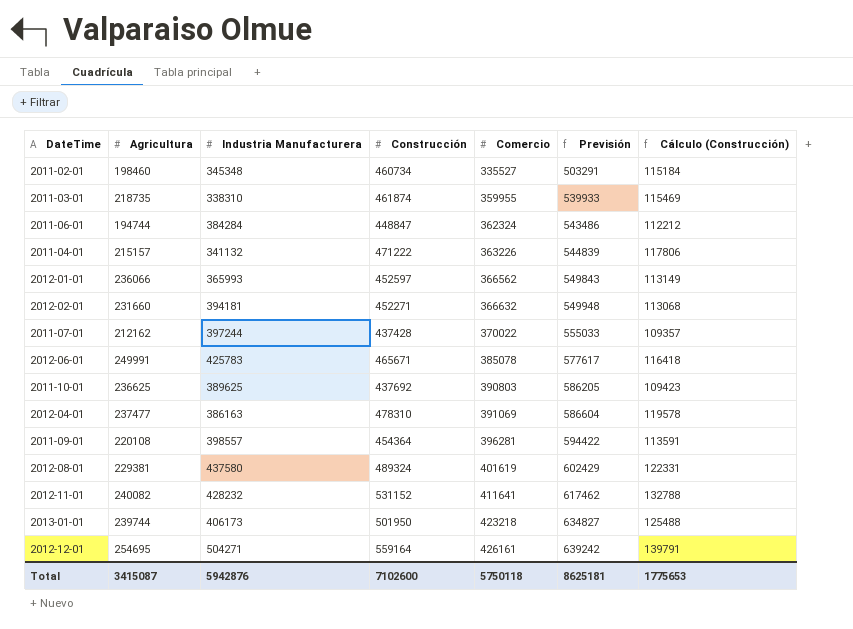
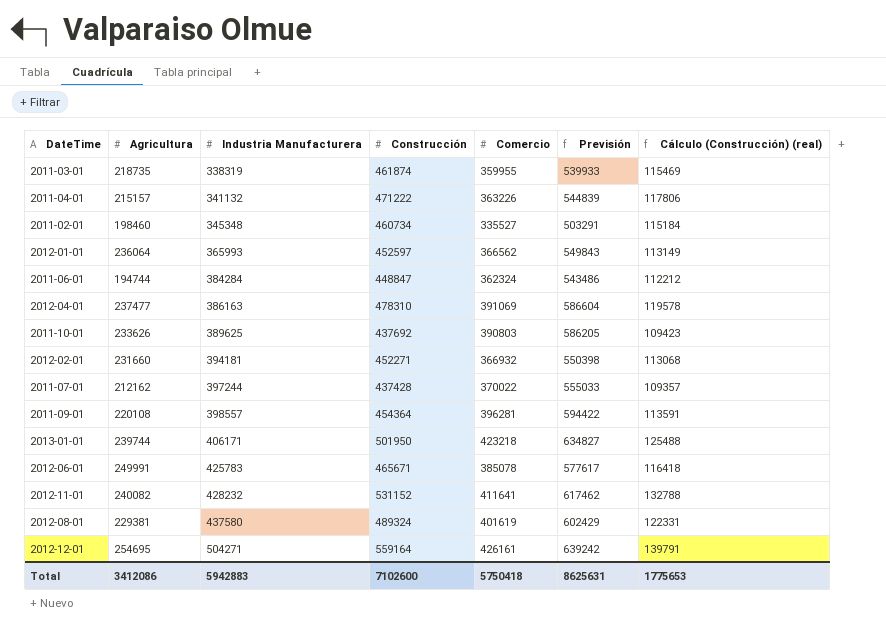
row order: Comercio ascending -> Industria Manufacturera ascending
column name: Cálculo (Construcción) -> Cálculo (Construcción) (real)
2011-03-01 | Industria Manufacturera: 338310 -> 338319
2012-01-01 | Agricultura: 236066 -> 236064
2011-10-01 | Agricultura: 236625 -> 233626
2012-02-01 | Comercio: 366632 -> 366932
2012-02-01 | Previsión: 549948 -> 550398
2013-01-01 | Industria Manufacturera: 406173 -> 406171
Total | Agricultura: 3415087 -> 3412086
Total | Industria Manufacturera: 5942876 -> 5942883
Total | Comercio: 5750118 -> 5750418
Total | Previsión: 8625181 -> 8625631

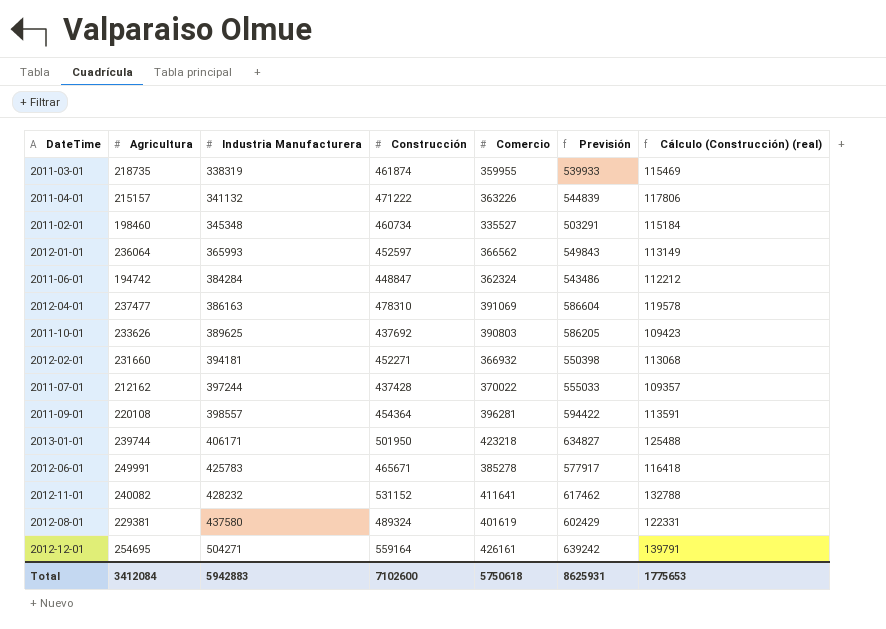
2011-06-01 | Agricultura: 194744 -> 194742
2012-06-01 | Comercio: 385078 -> 385278
2012-06-01 | Previsión: 577617 -> 577917
Total | Agricultura: 3412086 -> 3412084
Total | Comercio: 5750418 -> 5750618
Total | Previsión: 8625631 -> 8625931

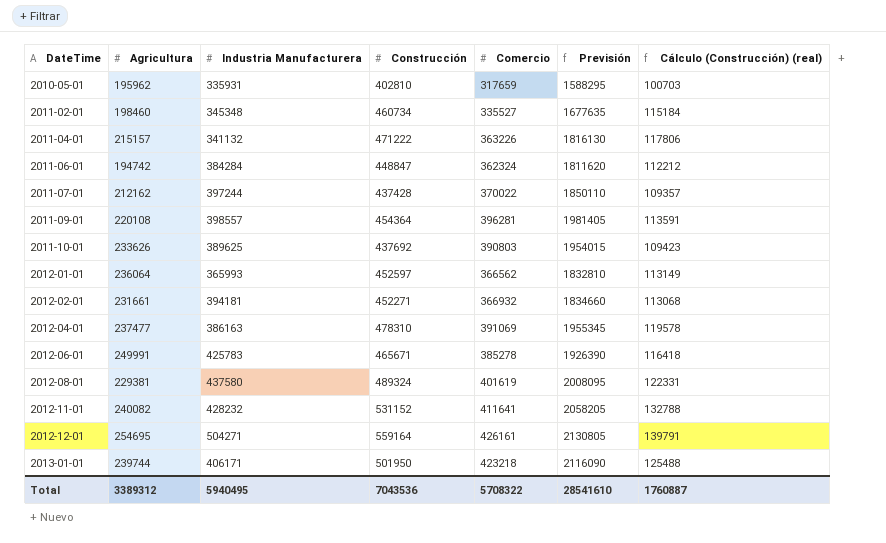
row order: Industria Manufacturera ascending -> DateTime ascending
column Previsión | formula: [Comercio] * 1,5 -> [Comercio] * 5
row 2011-03-01: 218735 | 338319 | 461874 | 359955 | 539933 | 115469 -> none
row 2010-05-01: none -> 195962 | 335931 | 402810 | 317659 | 1588295 | 100703
2012-02-01 | Agricultura: 231660 -> 231661
Total | Agricultura: 3412084 -> 3389312
Total | Industria Manufacturera: 5942883 -> 5940495
Total | Construcción: 7102600 -> 7043536
Total | Comercio: 5750618 -> 5708322
Total | Previsión: 8625931 -> 28541610
Total | Cálculo (Construcción) (real): 1775653 -> 1760887

